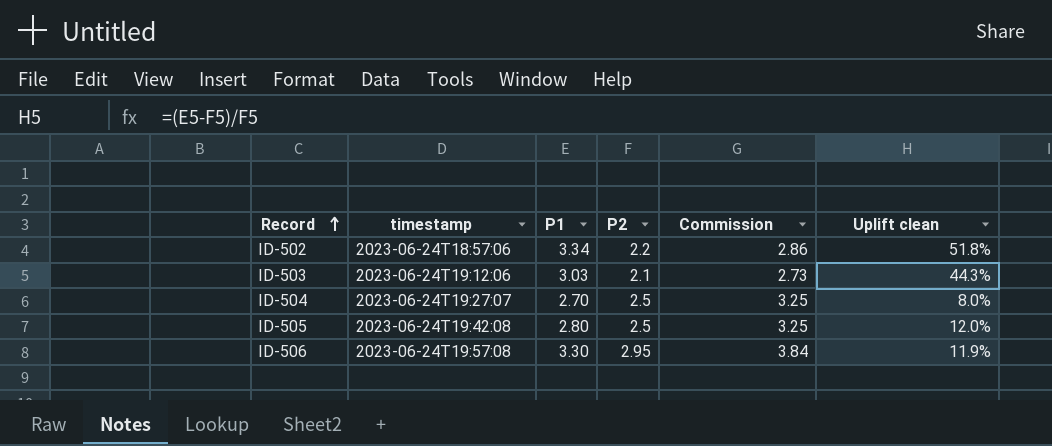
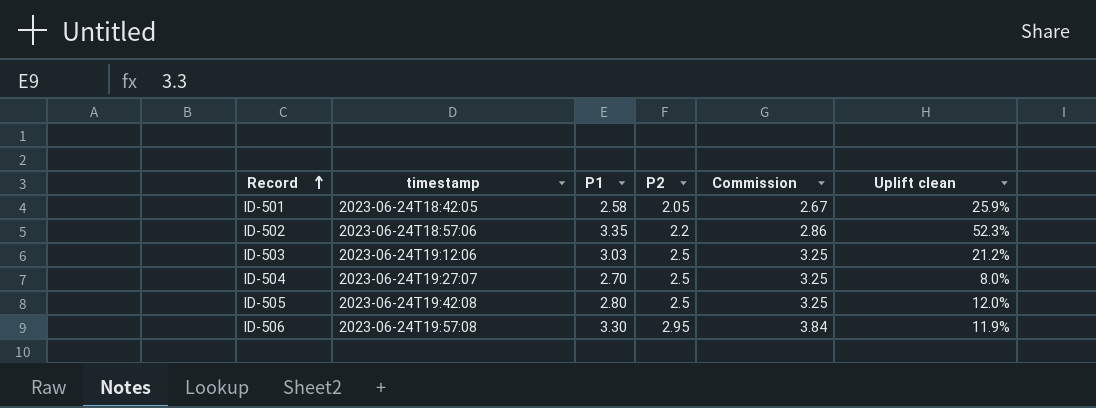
row ID-501: none -> 2023-06-24T18:42:05 | 2.58 | 2.05 | 2.67 | 25.9%
ID-502 | P1: 3.34 -> 3.35
ID-502 | Uplift clean: 51.8% -> 52.3%
ID-503 | P2: 2.1 -> 2.5
ID-503 | Commission: 2.73 -> 3.25
ID-503 | Uplift clean: 44.3% -> 21.2%

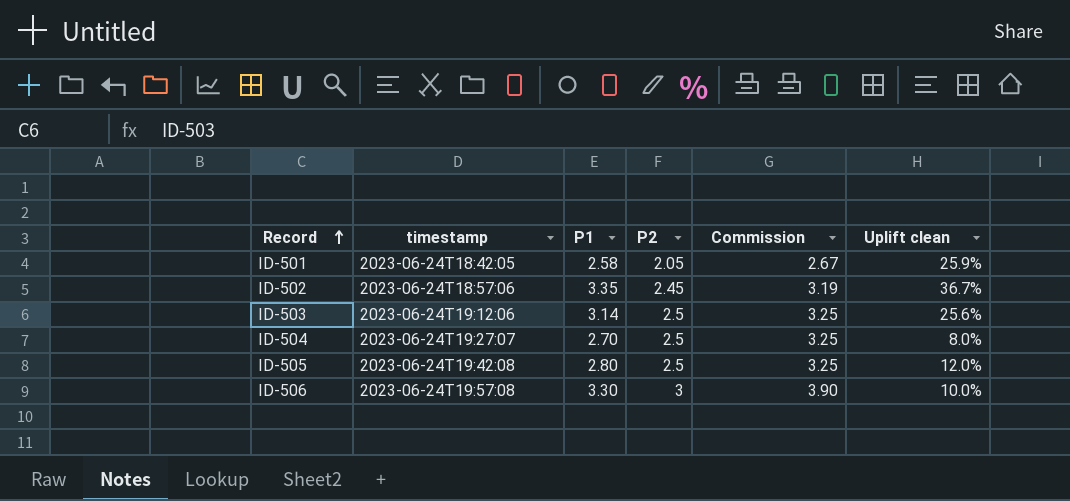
ID-502 | P2: 2.2 -> 2.45
ID-502 | Commission: 2.86 -> 3.19
ID-502 | Uplift clean: 52.3% -> 36.7%
ID-503 | P1: 3.03 -> 3.14
ID-503 | Uplift clean: 21.2% -> 25.6%
ID-506 | P2: 2.95 -> 3
ID-506 | Commission: 3.84 -> 3.90
ID-506 | Uplift clean: 11.9% -> 10.0%

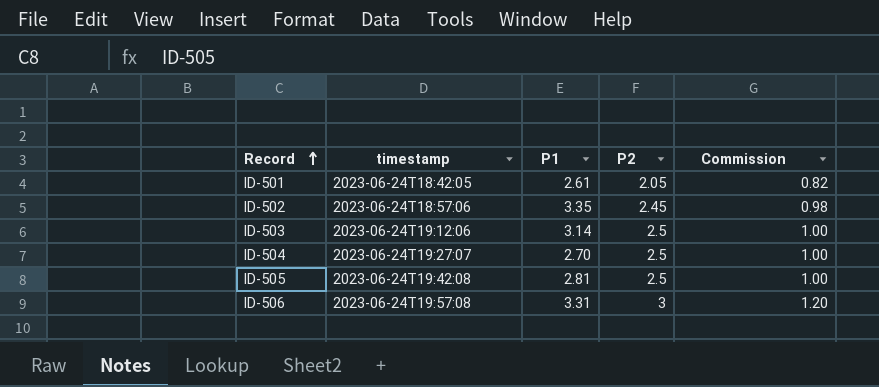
column Uplift clean | formula: ([P1] - [P2]) / [P2] -> none
column Commission | formula: [P2] * 1.3 -> [P2] * 0.4
ID-501 | P1: 2.58 -> 2.61
ID-505 | P1: 2.80 -> 2.81
ID-506 | P1: 3.30 -> 3.31

